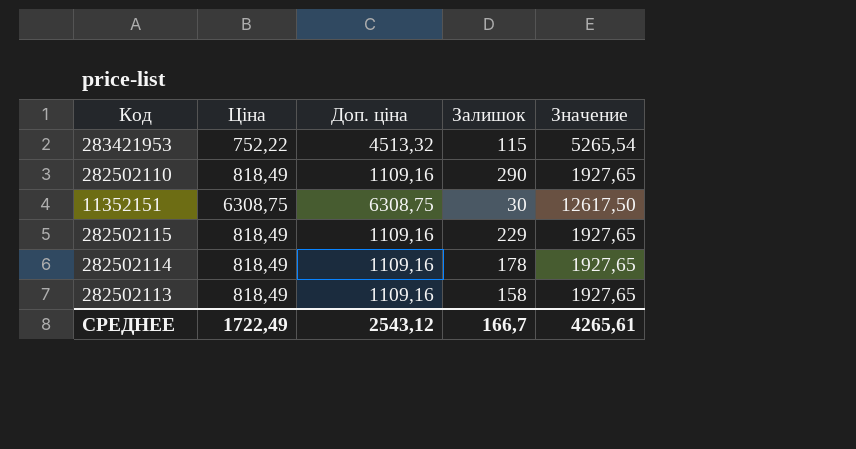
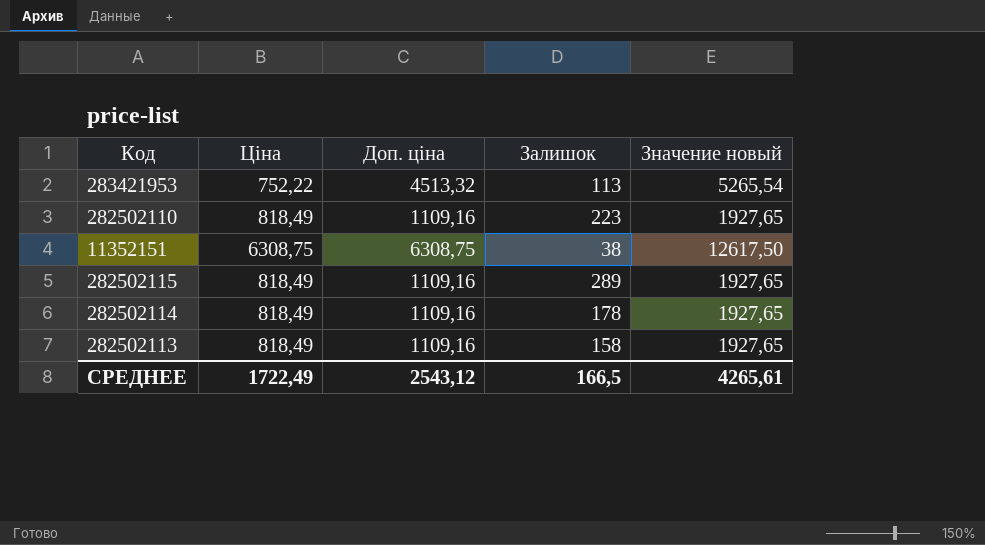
column name: Значение -> Значение новый
283421953 | Залишок: 115 -> 113
282502110 | Залишок: 290 -> 223
11352151 | Залишок: 30 -> 38
282502115 | Залишок: 229 -> 289
СРЕДНЕЕ | Залишок: 166,7 -> 166,5

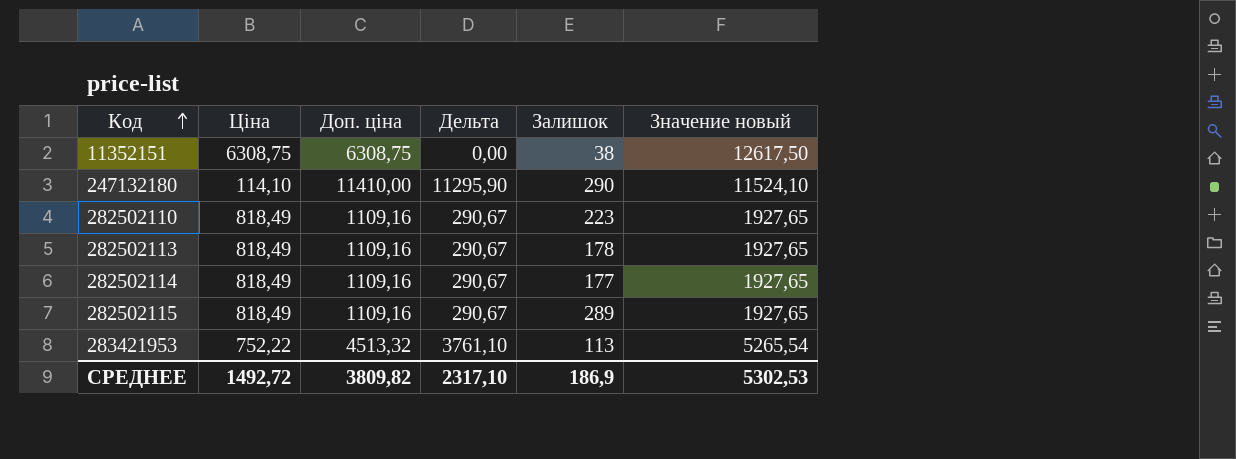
row order: none -> Код ascending
column Дельта | formula: none -> [Доп. ціна] - [Ціна]
row 247132180: none -> 114,10 | 11410,00 | 11295,90 | 290 | 11524,10
282502113 | Залишок: 158 -> 178
282502114 | Залишок: 178 -> 177
СРЕДНЕЕ | Ціна: 1722,49 -> 1492,72
СРЕДНЕЕ | Доп. ціна: 2543,12 -> 3809,82
СРЕДНЕЕ | Залишок: 166,5 -> 186,9
СРЕДНЕЕ | Значение новый: 4265,61 -> 5302,53

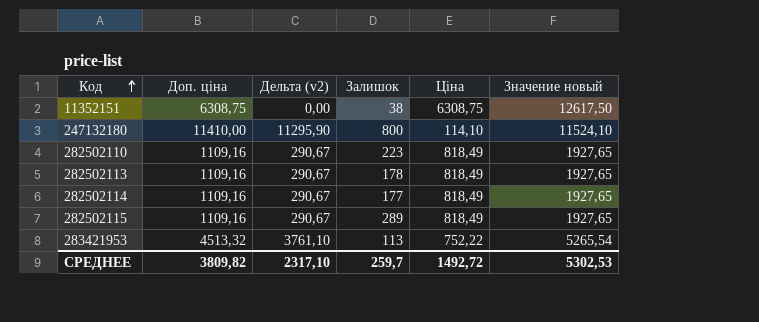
column name: Дельта -> Дельта (v2)
column Ціна | position: 2 -> 5
247132180 | Залишок: 290 -> 800
СРЕДНЕЕ | Залишок: 186,9 -> 259,7

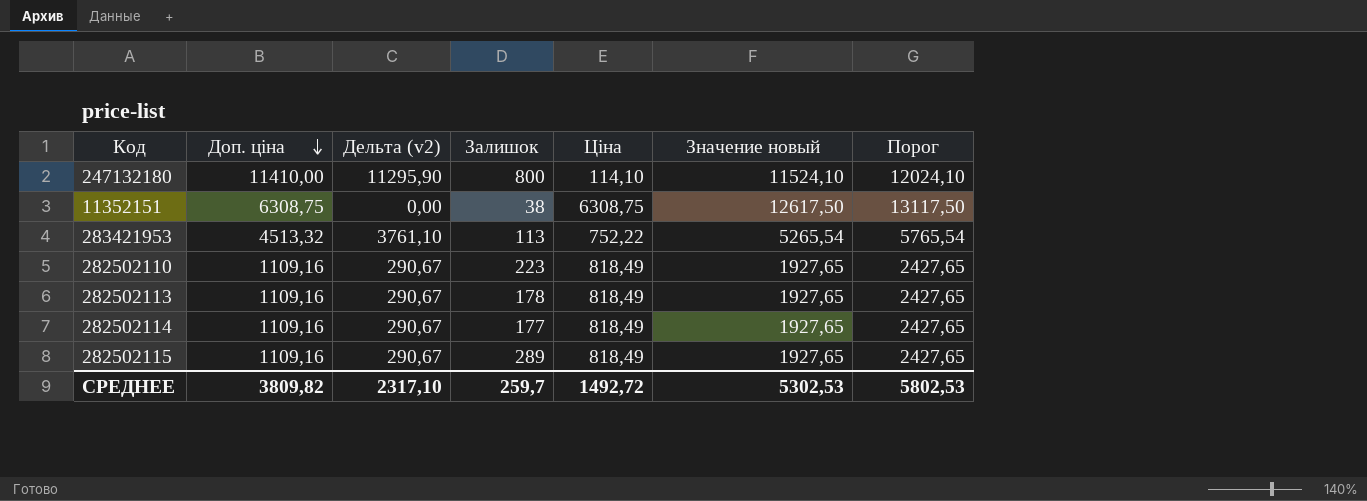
row order: Код ascending -> Доп. ціна descending
column Порог | formula: none -> [Значение новый] + 500

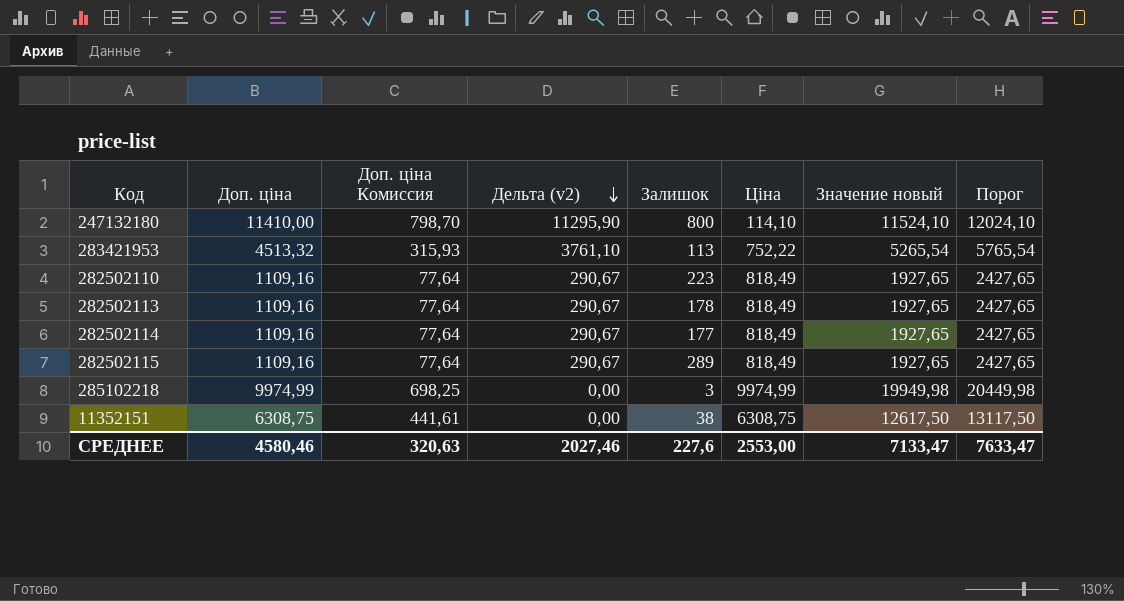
row order: Доп. ціна descending -> Дельта (v2) descending
column Доп. ціна Комиссия | formula: none -> [Доп. ціна] * 0,07
row 285102218: none -> 9974,99 | 698,25 | 0,00 | 3 | 9974,99 | 19949,98 | 20449,98
СРЕДНЕЕ | Доп. ціна: 3809,82 -> 4580,46
СРЕДНЕЕ | Дельта (v2): 2317,10 -> 2027,46
СРЕДНЕЕ | Залишок: 259,7 -> 227,6
СРЕДНЕЕ | Ціна: 1492,72 -> 2553,00
СРЕДНЕЕ | Значение новый: 5302,53 -> 7133,47
СРЕДНЕЕ | Порог: 5802,53 -> 7633,47

